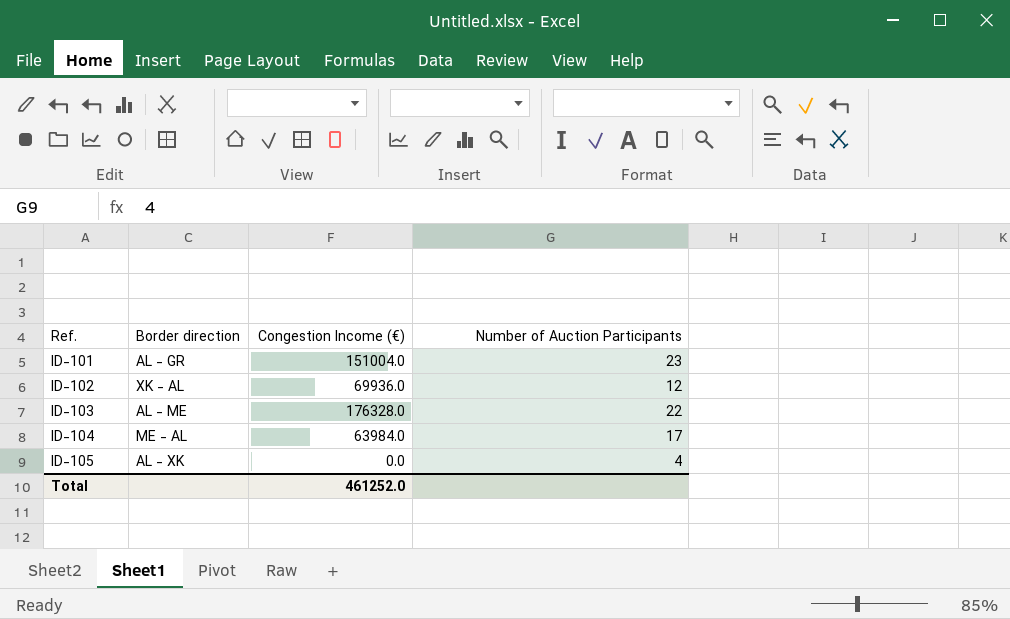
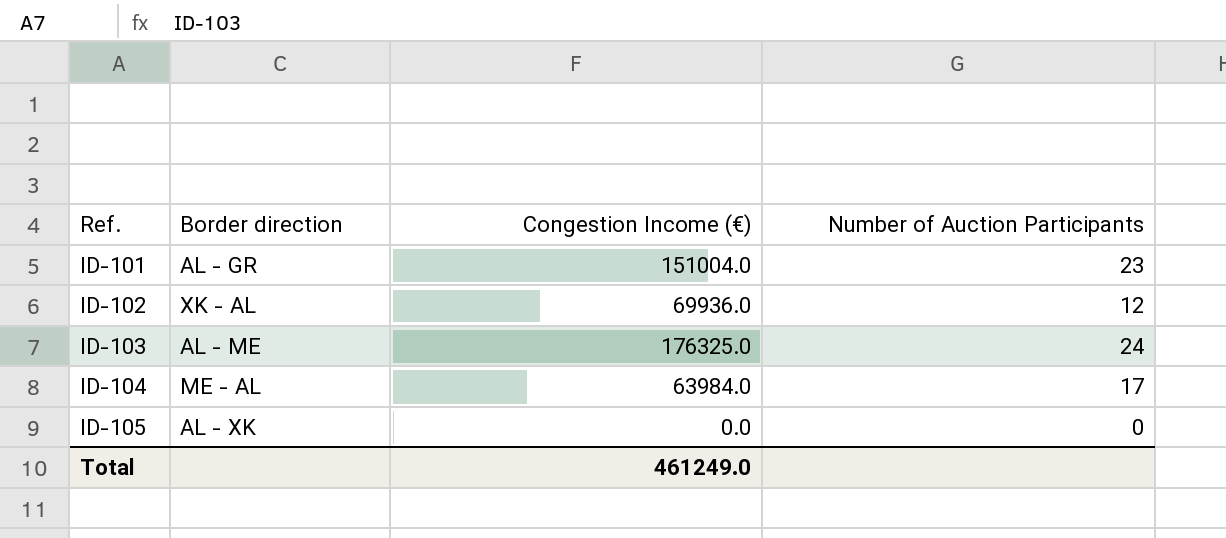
ID-103 | Congestion Income (€): 176328.0 -> 176325.0
ID-103 | Number of Auction Participants: 22 -> 24
ID-105 | Number of Auction Participants: 4 -> 0
Total | Congestion Income (€): 461252.0 -> 461249.0

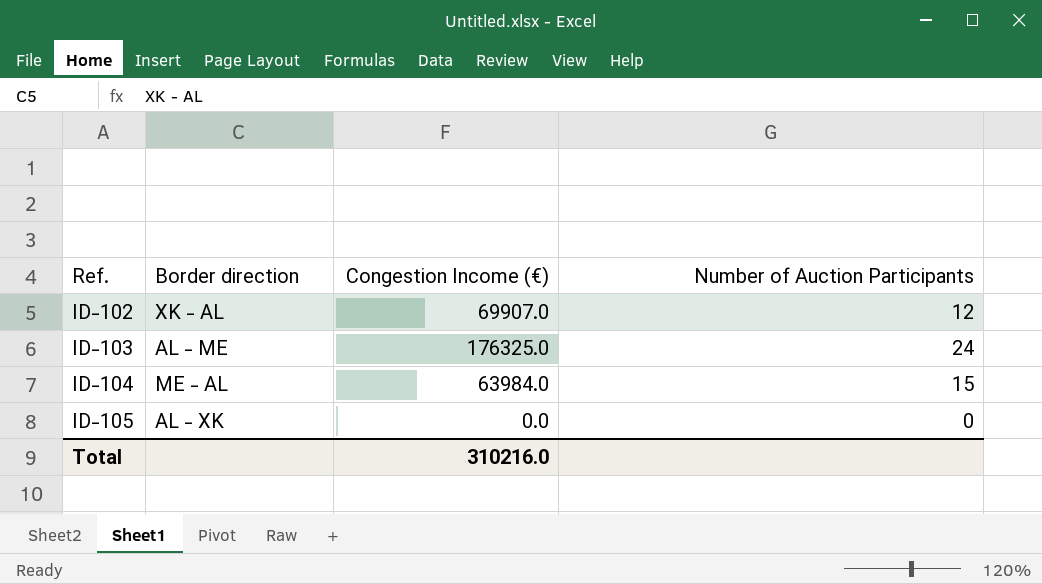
row ID-101: AL - GR | 151004.0 | 23 -> none
ID-102 | Congestion Income (€): 69936.0 -> 69907.0
ID-104 | Number of Auction Participants: 17 -> 15
Total | Congestion Income (€): 461249.0 -> 310216.0

